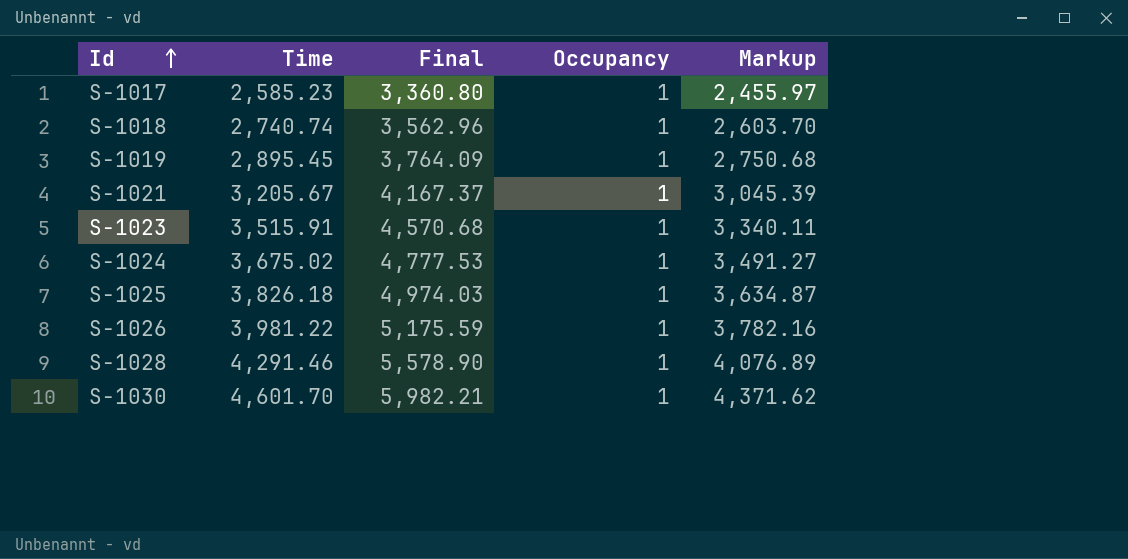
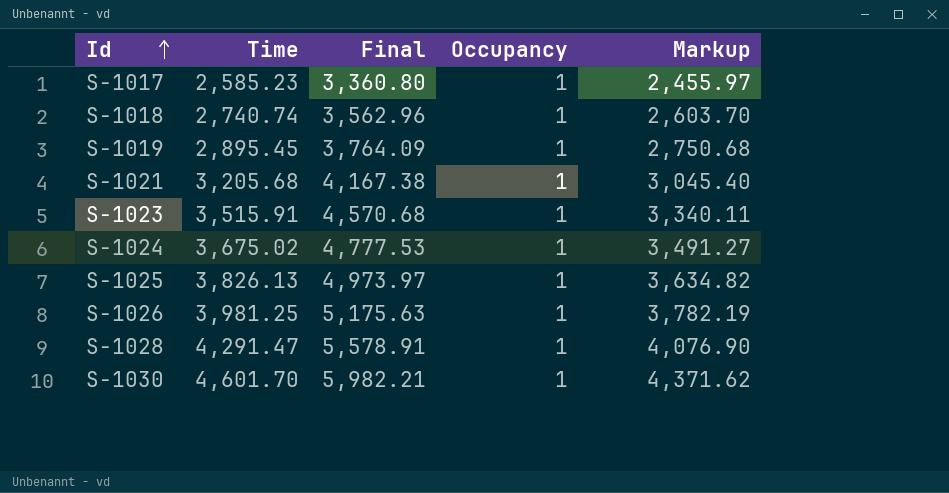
S-1021 | Time: 3,205.67 -> 3,205.68
S-1021 | Final: 4,167.37 -> 4,167.38
S-1021 | Markup: 3,045.39 -> 3,045.40
S-1025 | Time: 3,826.18 -> 3,826.13
S-1025 | Final: 4,974.03 -> 4,973.97
S-1025 | Markup: 3,634.87 -> 3,634.82
S-1026 | Time: 3,981.22 -> 3,981.25
S-1026 | Final: 5,175.59 -> 5,175.63
S-1026 | Markup: 3,782.16 -> 3,782.19
S-1028 | Time: 4,291.46 -> 4,291.47
S-1028 | Final: 5,578.90 -> 5,578.91
S-1028 | Markup: 4,076.89 -> 4,076.90

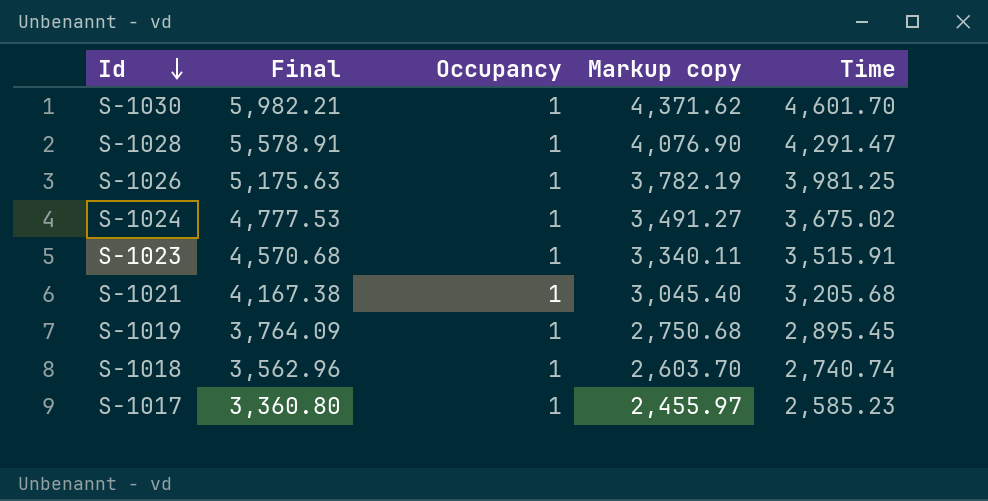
row order: Id ascending -> Id descending
column name: Markup -> Markup copy
column Time | position: 2 -> 5
row S-1025: 3,826.13 | 4,973.97 | 1 | 3,634.82 -> none

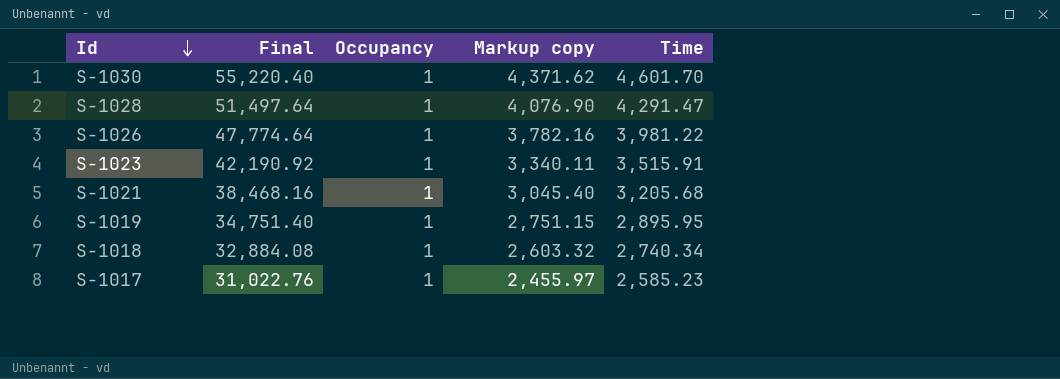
column Final | formula: [Time] * 1.3 -> [Time] * 12
row S-1024: 4,777.53 | 1 | 3,491.27 | 3,675.02 -> none
S-1026 | Markup copy: 3,782.19 -> 3,782.16
S-1026 | Time: 3,981.25 -> 3,981.22
S-1019 | Markup copy: 2,750.68 -> 2,751.15
S-1019 | Time: 2,895.45 -> 2,895.95
S-1018 | Markup copy: 2,603.70 -> 2,603.32
S-1018 | Time: 2,740.74 -> 2,740.34

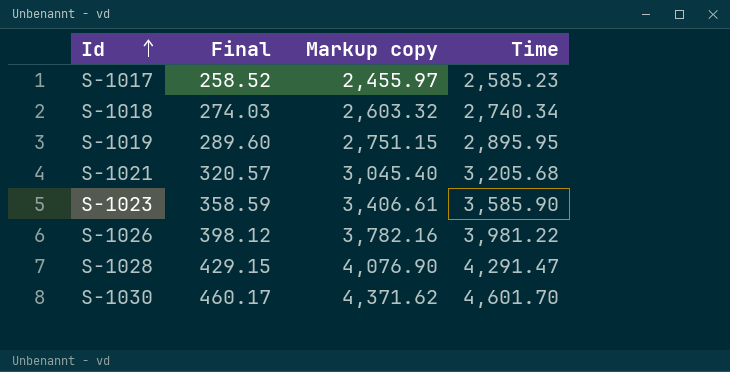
row order: Id descending -> Id ascending
column Occupancy | position: 3 -> none
column Final | formula: [Time] * 12 -> [Time] * 0.1
S-1023 | Markup copy: 3,340.11 -> 3,406.61
S-1023 | Time: 3,515.91 -> 3,585.90

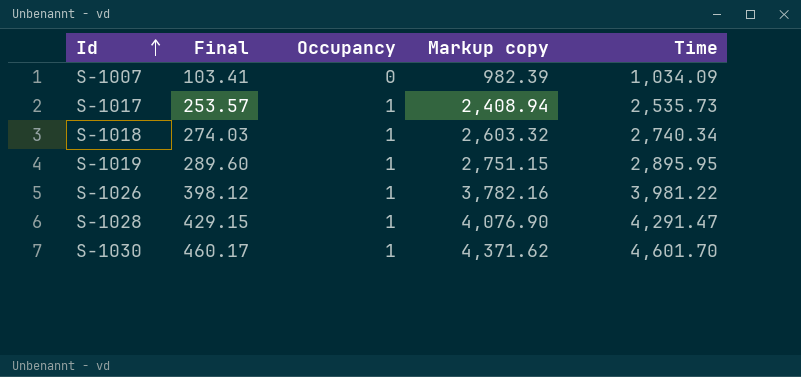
column Occupancy | position: none -> 3
row S-1021: 320.57 | 3,045.40 | 3,205.68 -> none
row S-1023: 358.59 | 3,406.61 | 3,585.90 -> none
row S-1007: none -> 103.41 | 0 | 982.39 | 1,034.09
S-1017 | Final: 258.52 -> 253.57
S-1017 | Markup copy: 2,455.97 -> 2,408.94
S-1017 | Time: 2,585.23 -> 2,535.73

